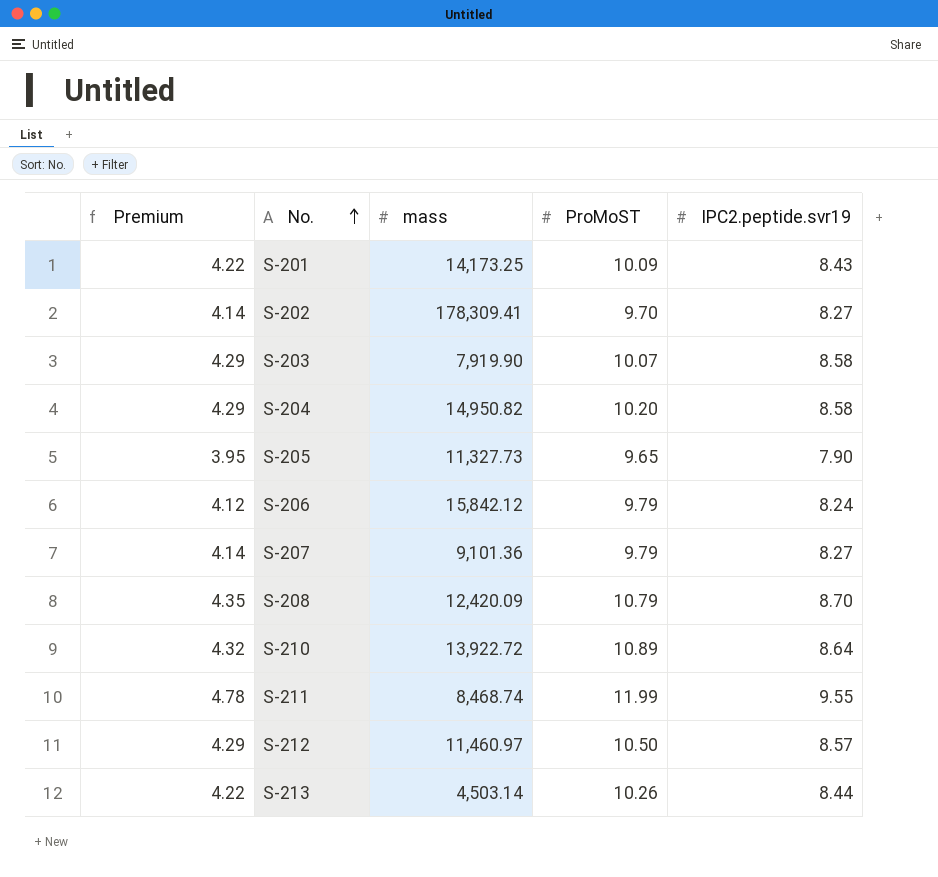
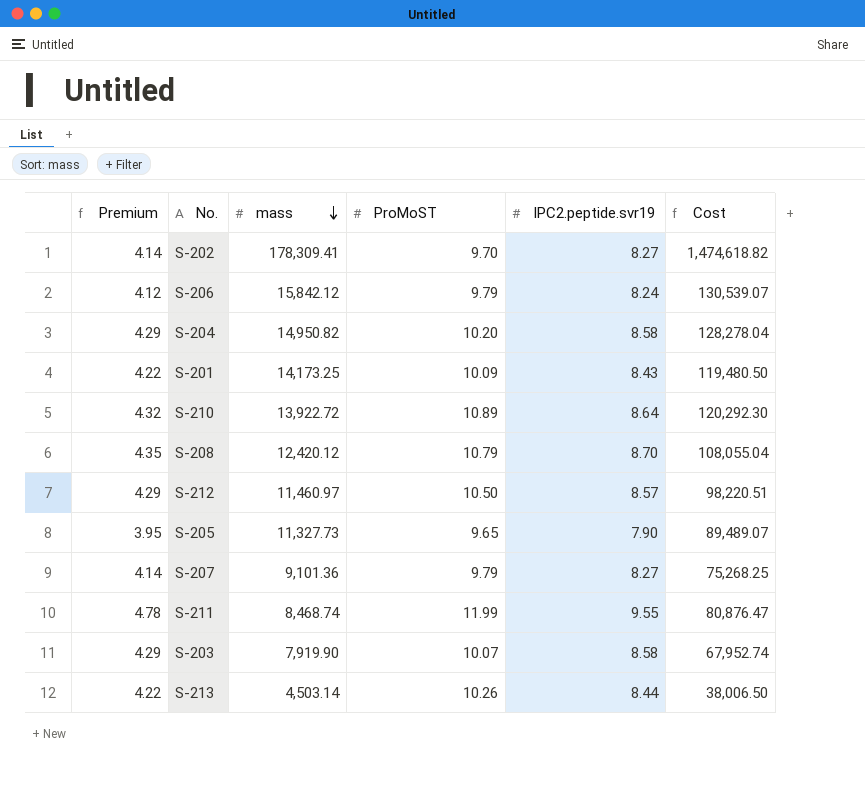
row order: No. ascending -> mass descending
column Cost | formula: none -> [mass] * [IPC2.peptide.svr19]
S-208 | mass: 12,420.09 -> 12,420.12

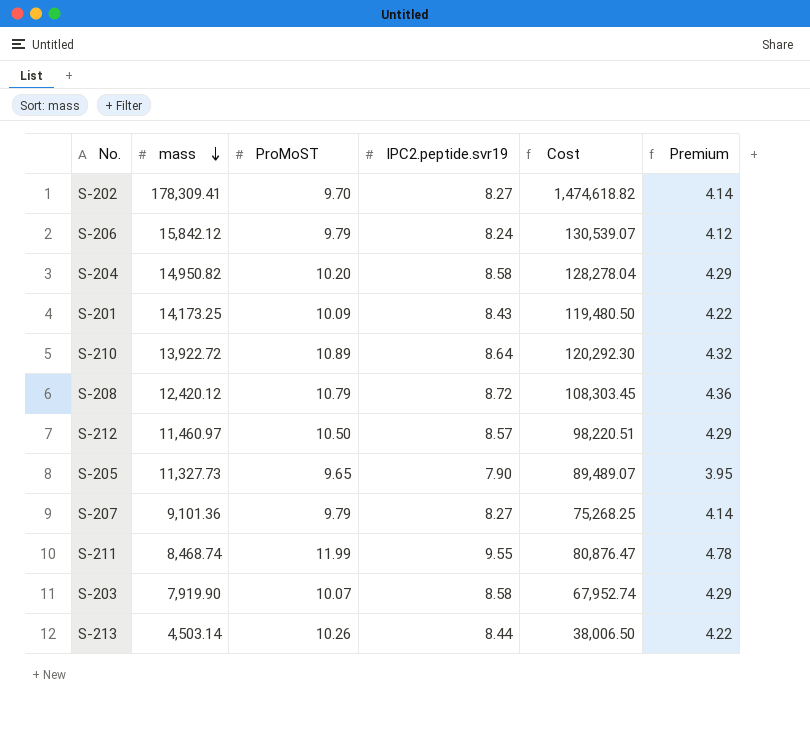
column Premium | position: 1 -> 6
S-208 | IPC2.peptide.svr19: 8.70 -> 8.72
S-208 | Cost: 108,055.04 -> 108,303.45
S-208 | Premium: 4.35 -> 4.36

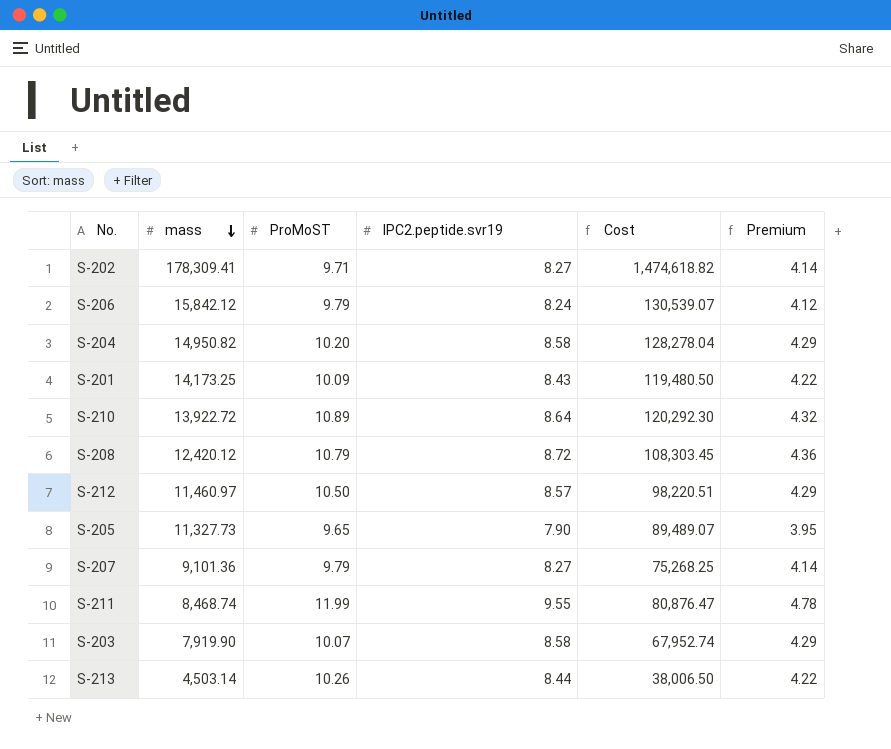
S-202 | ProMoST: 9.70 -> 9.71

